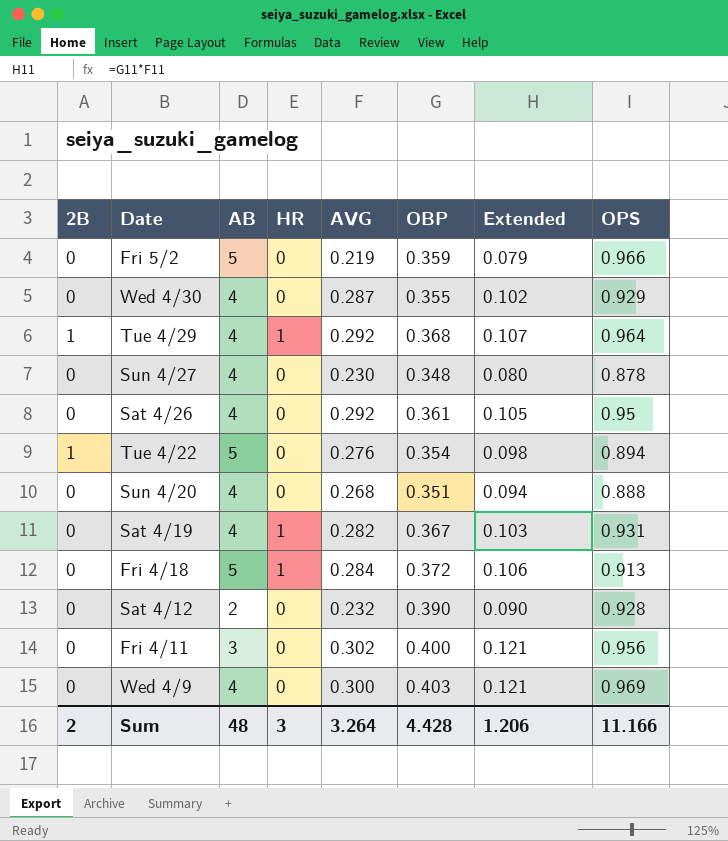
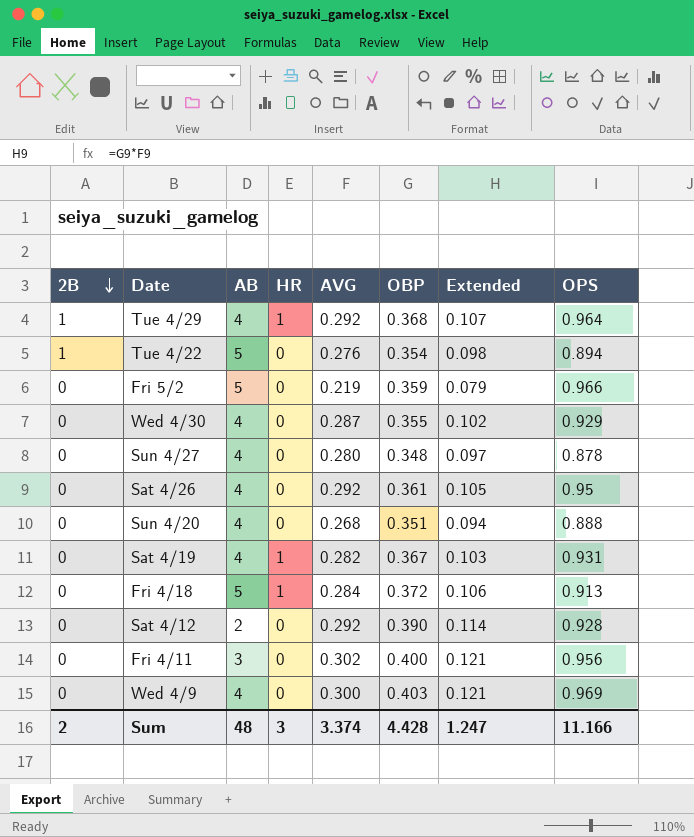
row order: none -> 2B descending
Sun 4/27 | AVG: 0.230 -> 0.280
Sun 4/27 | Extended: 0.080 -> 0.097
Sat 4/12 | AVG: 0.232 -> 0.292
Sat 4/12 | Extended: 0.090 -> 0.114
Sum | AVG: 3.264 -> 3.374
Sum | Extended: 1.206 -> 1.247

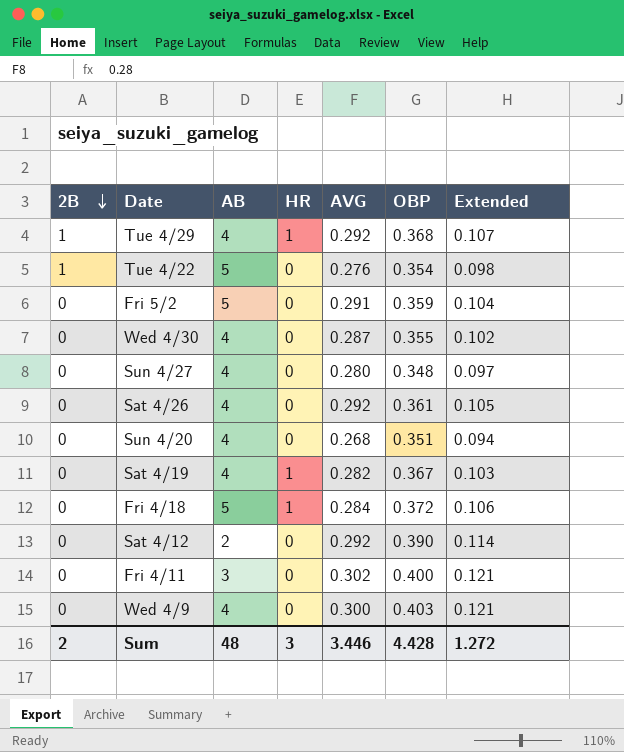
column OPS | position: 8 -> none
Fri 5/2 | AVG: 0.219 -> 0.291
Fri 5/2 | Extended: 0.079 -> 0.104
Sum | AVG: 3.374 -> 3.446
Sum | Extended: 1.247 -> 1.272

